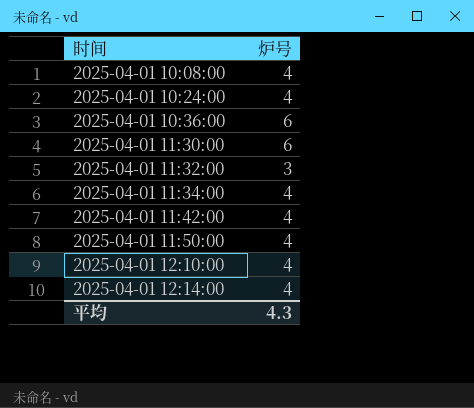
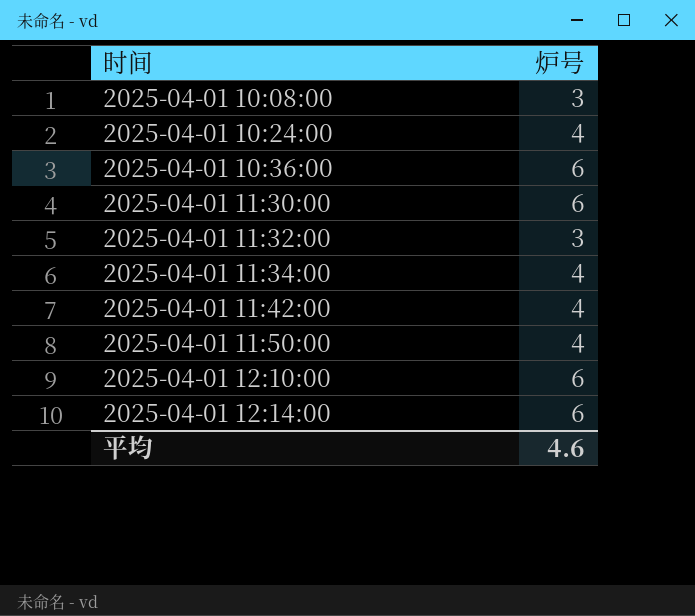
2025-04-01 10:08:00 | 炉号: 4 -> 3
2025-04-01 12:10:00 | 炉号: 4 -> 6
2025-04-01 12:14:00 | 炉号: 4 -> 6
平均 | 炉号: 4.3 -> 4.6

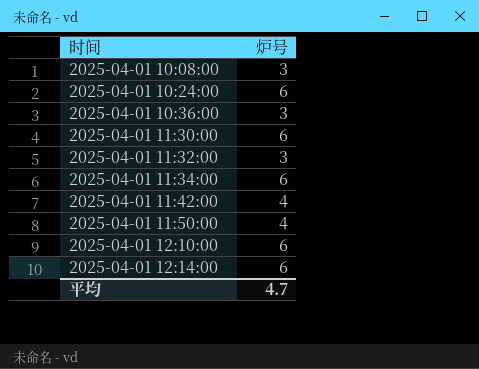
2025-04-01 10:24:00 | 炉号: 4 -> 6
2025-04-01 10:36:00 | 炉号: 6 -> 3
2025-04-01 11:34:00 | 炉号: 4 -> 6
平均 | 炉号: 4.6 -> 4.7

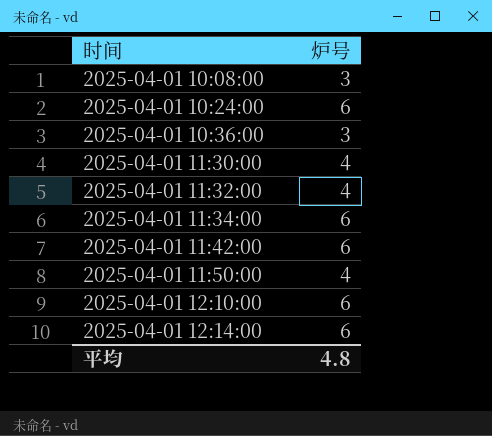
2025-04-01 11:30:00 | 炉号: 6 -> 4
2025-04-01 11:32:00 | 炉号: 3 -> 4
2025-04-01 11:42:00 | 炉号: 4 -> 6
平均 | 炉号: 4.7 -> 4.8

